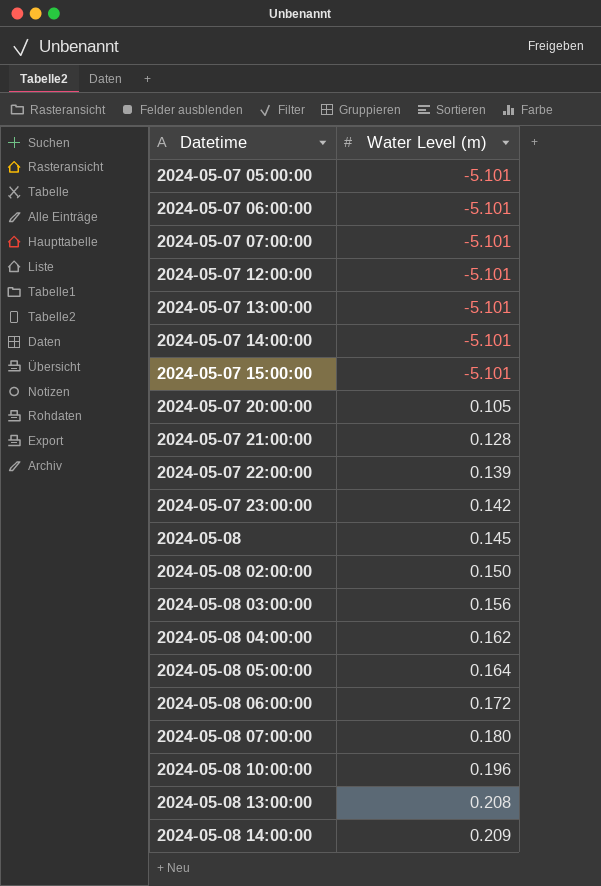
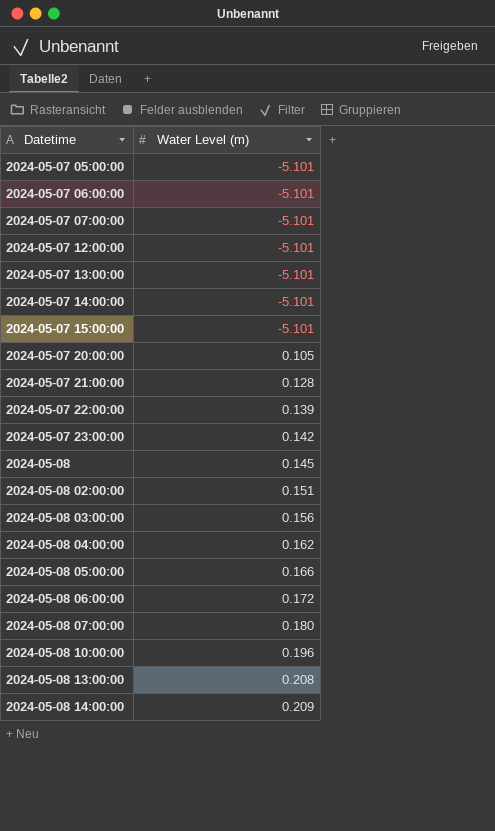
2024-05-08 02:00:00 | Water Level (m): 0.150 -> 0.151
2024-05-08 05:00:00 | Water Level (m): 0.164 -> 0.166

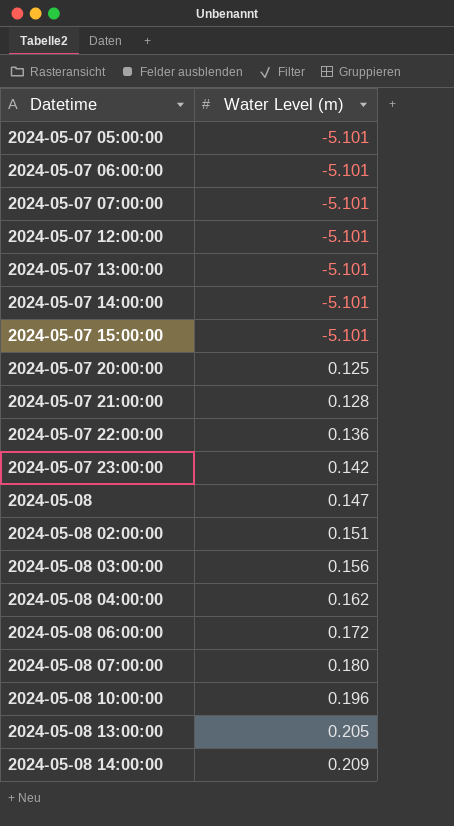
row 2024-05-08 05:00:00: 0.166 -> none
2024-05-07 20:00:00 | Water Level (m): 0.105 -> 0.125
2024-05-07 22:00:00 | Water Level (m): 0.139 -> 0.136
2024-05-08 | Water Level (m): 0.145 -> 0.147
2024-05-08 13:00:00 | Water Level (m): 0.208 -> 0.205

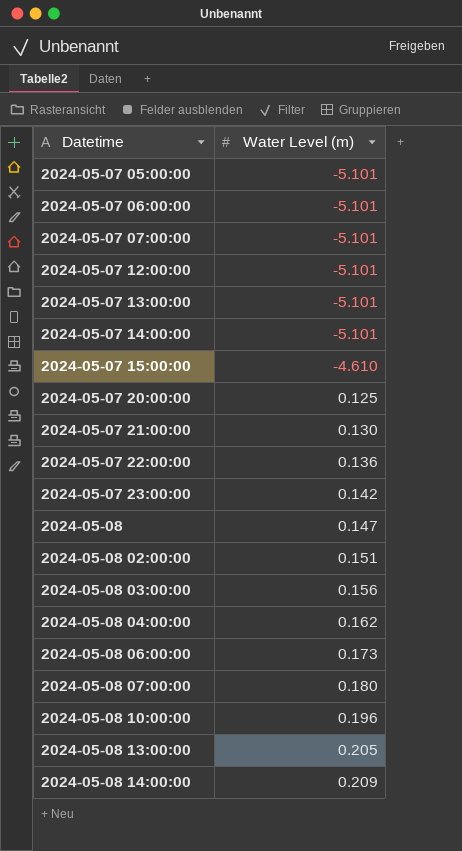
2024-05-07 15:00:00 | Water Level (m): -5.101 -> -4.610
2024-05-07 21:00:00 | Water Level (m): 0.128 -> 0.130
2024-05-08 06:00:00 | Water Level (m): 0.172 -> 0.173

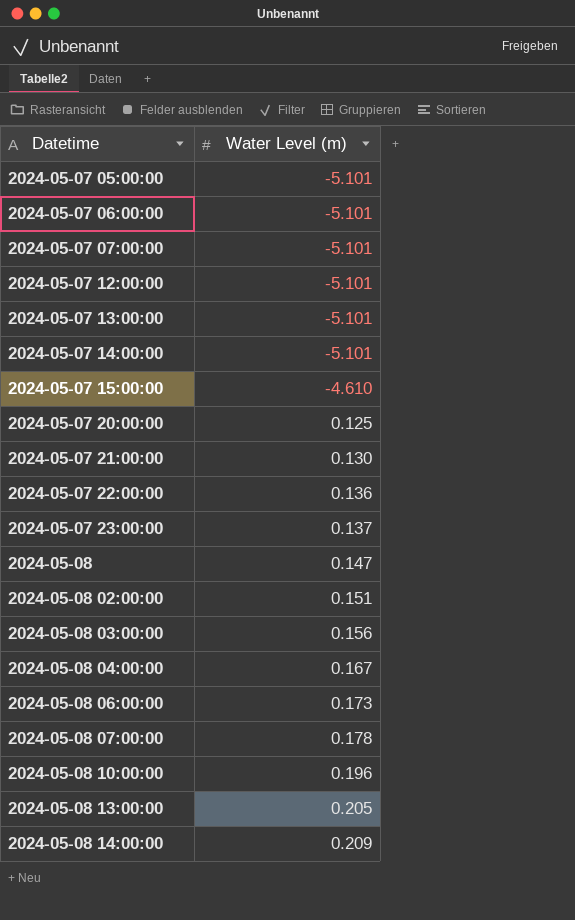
2024-05-07 23:00:00 | Water Level (m): 0.142 -> 0.137
2024-05-08 04:00:00 | Water Level (m): 0.162 -> 0.167
2024-05-08 07:00:00 | Water Level (m): 0.180 -> 0.178

